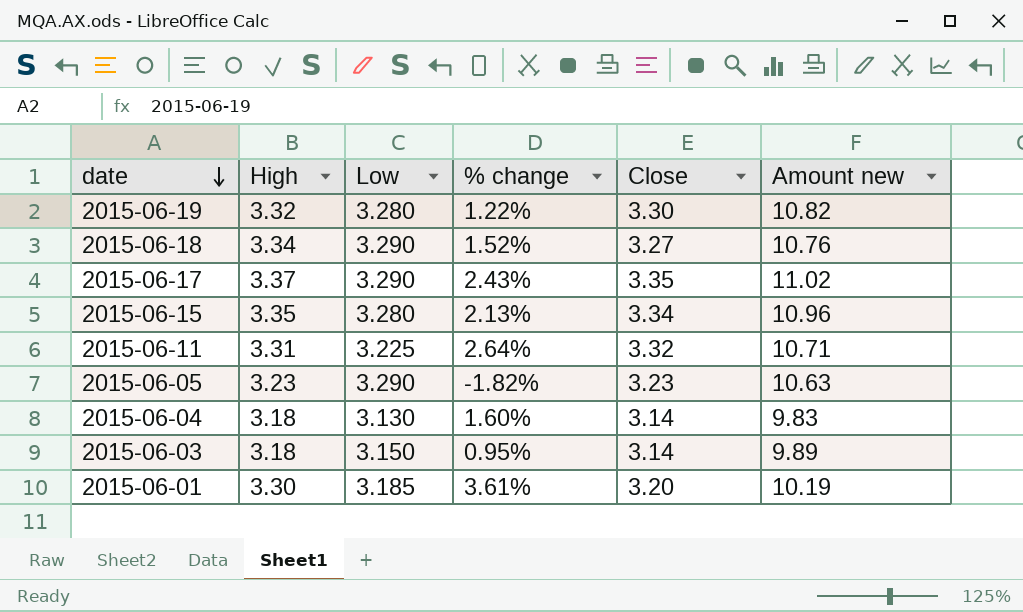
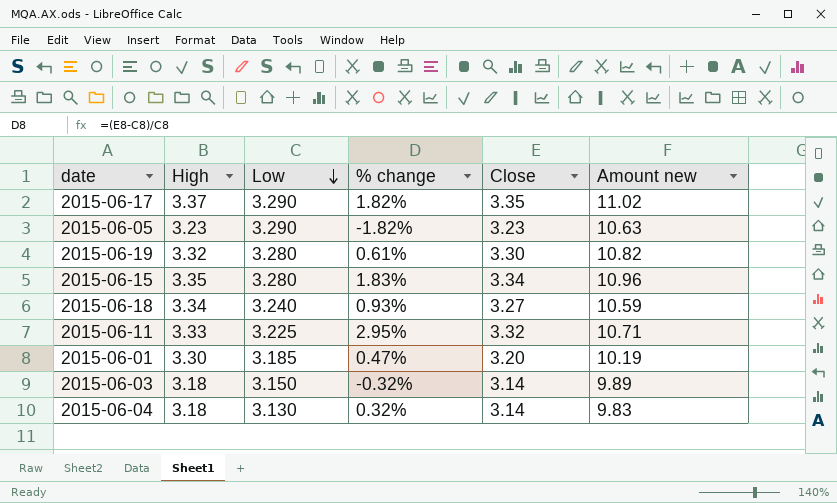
row order: date descending -> Low descending
column % change | formula: ([High] - [Low]) / [Low] -> ([Close] - [Low]) / [Low]
2015-06-18 | Low: 3.290 -> 3.240
2015-06-18 | Amount new: 10.76 -> 10.59
2015-06-11 | High: 3.31 -> 3.33

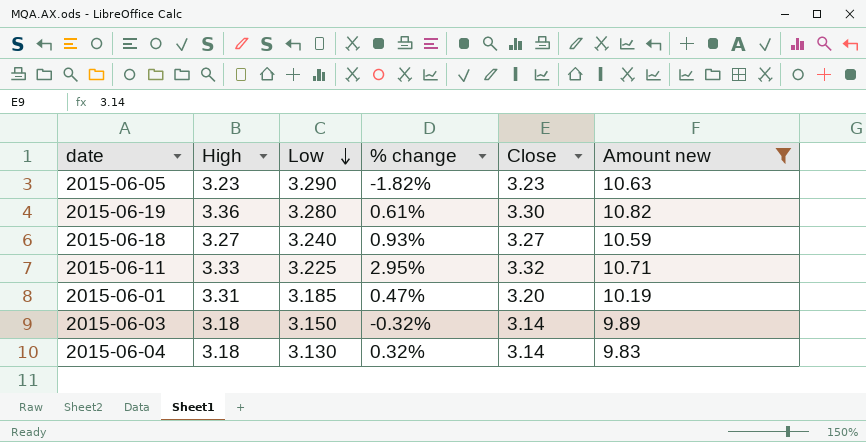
filter: none -> Amount new <= 10.82
2015-06-19 | High: 3.32 -> 3.36
2015-06-18 | High: 3.34 -> 3.27
2015-06-01 | High: 3.30 -> 3.31

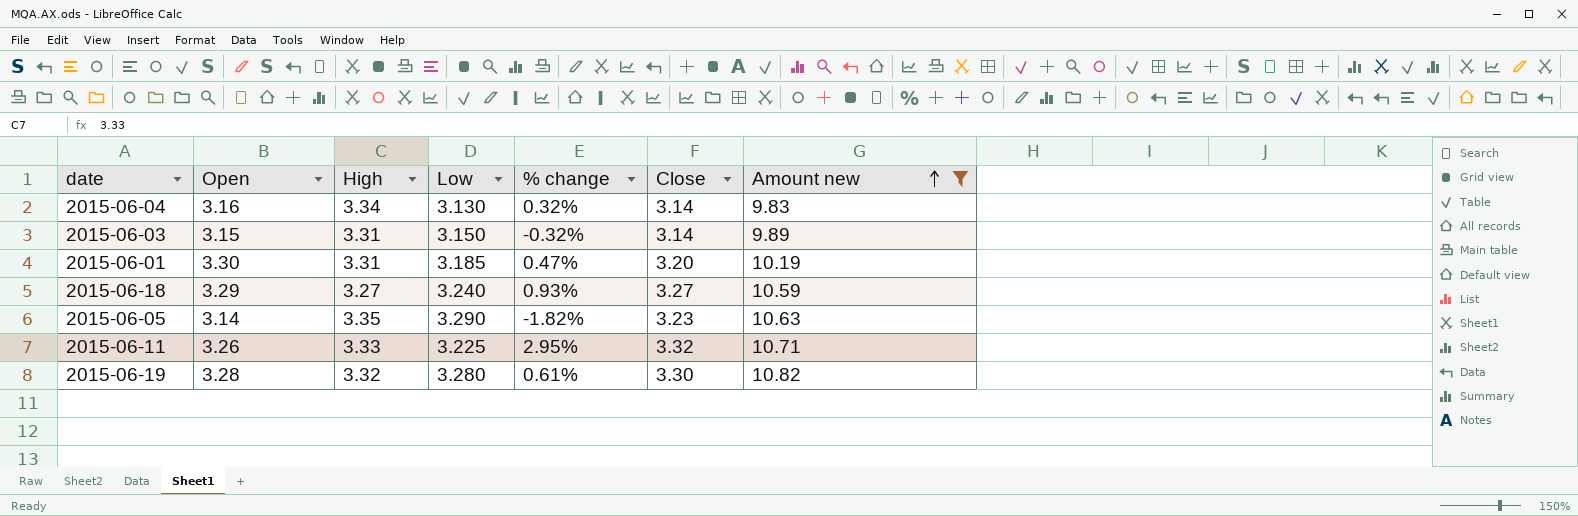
row order: Low descending -> Amount new ascending
column Open | position: none -> 2
2015-06-04 | High: 3.18 -> 3.34
2015-06-03 | High: 3.18 -> 3.31
2015-06-05 | High: 3.23 -> 3.35
2015-06-19 | High: 3.36 -> 3.32

